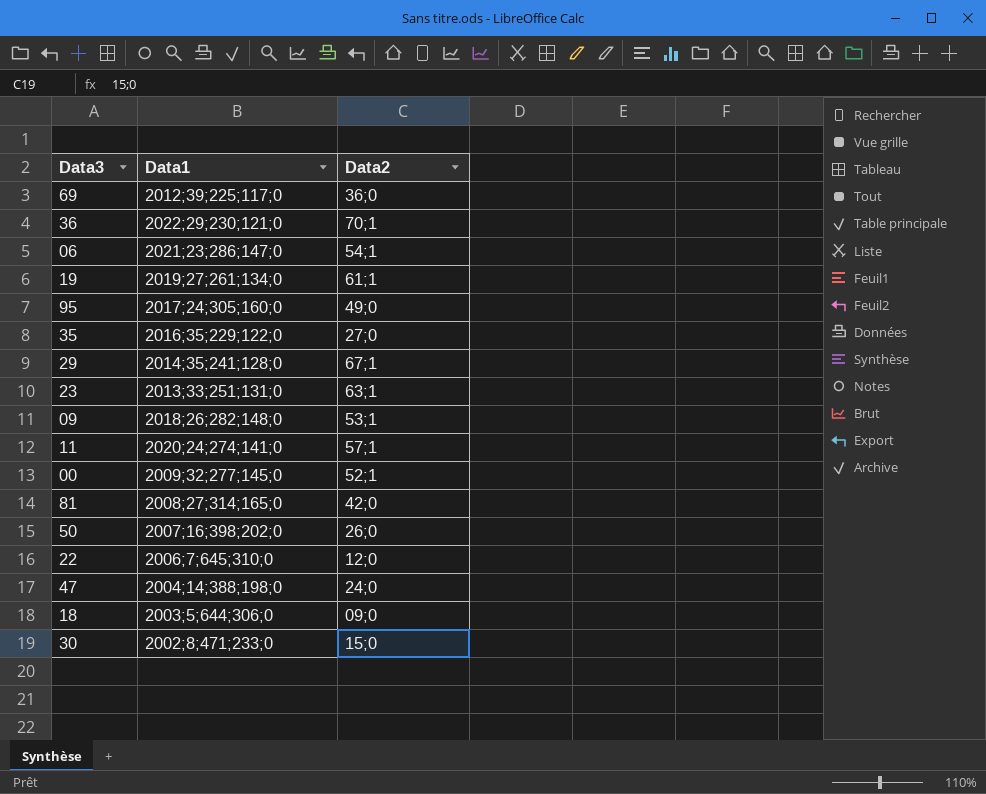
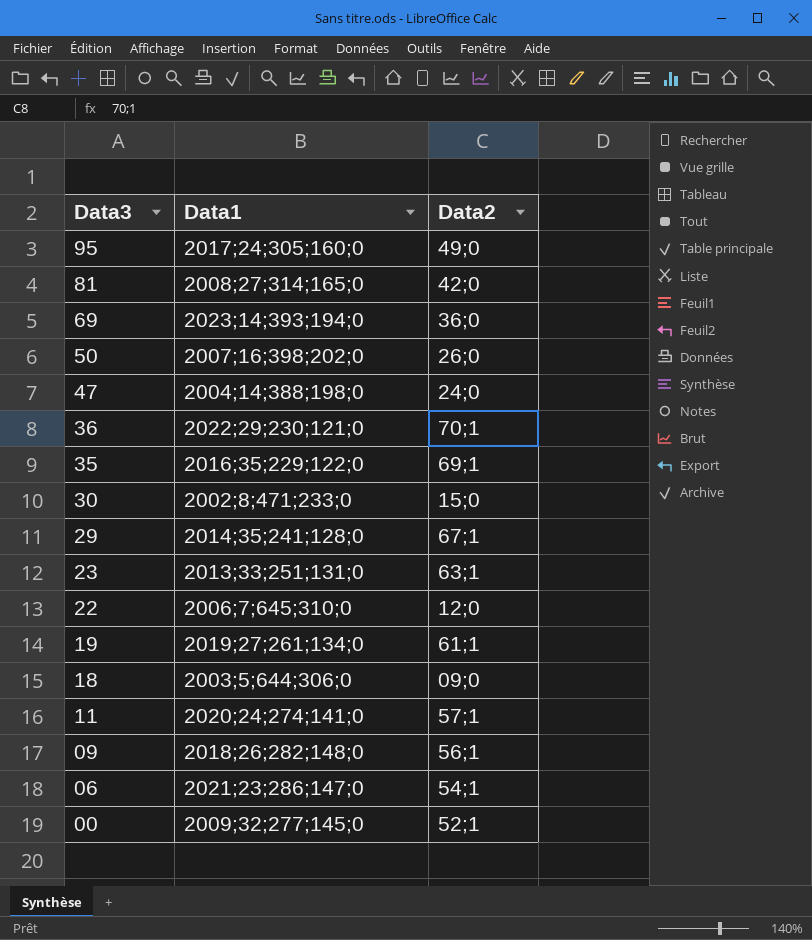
row order: none -> Data3 descending
69 | Data1: 2012;39;225;117;0 -> 2023;14;393;194;0
35 | Data2: 27;0 -> 69;1
09 | Data2: 53;1 -> 56;1

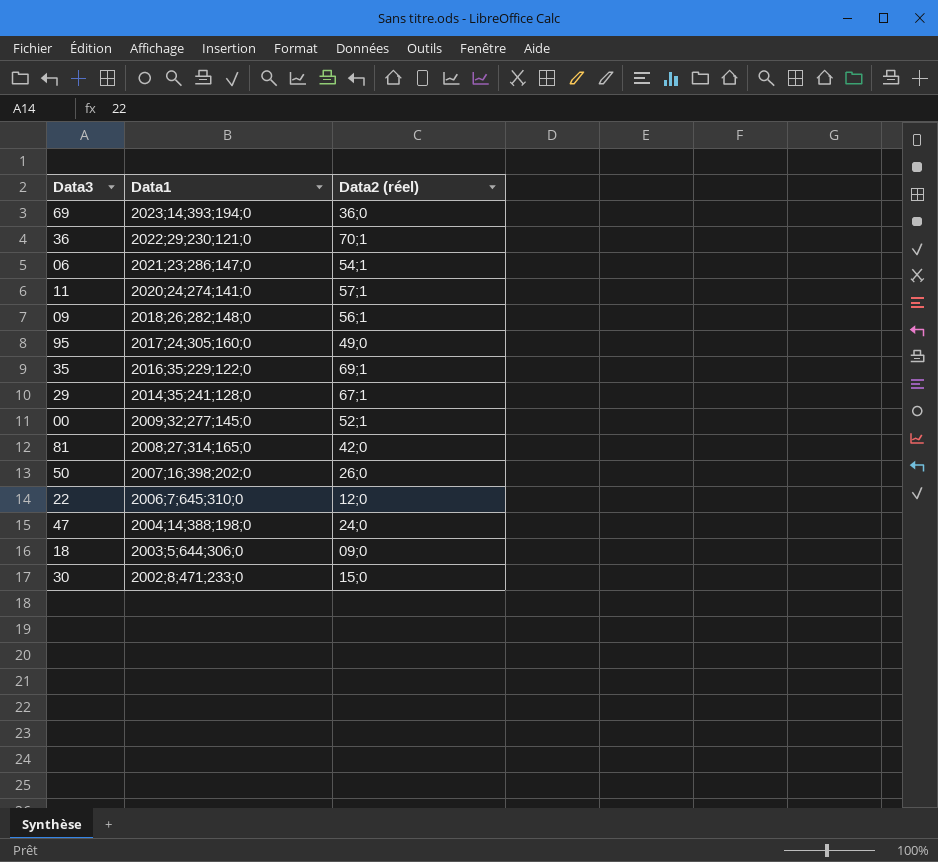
row order: Data3 descending -> Data1 descending
column name: Data2 -> Data2 (réel)
row 23: 2013;33;251;131;0 | 63;1 -> none
row 19: 2019;27;261;134;0 | 61;1 -> none

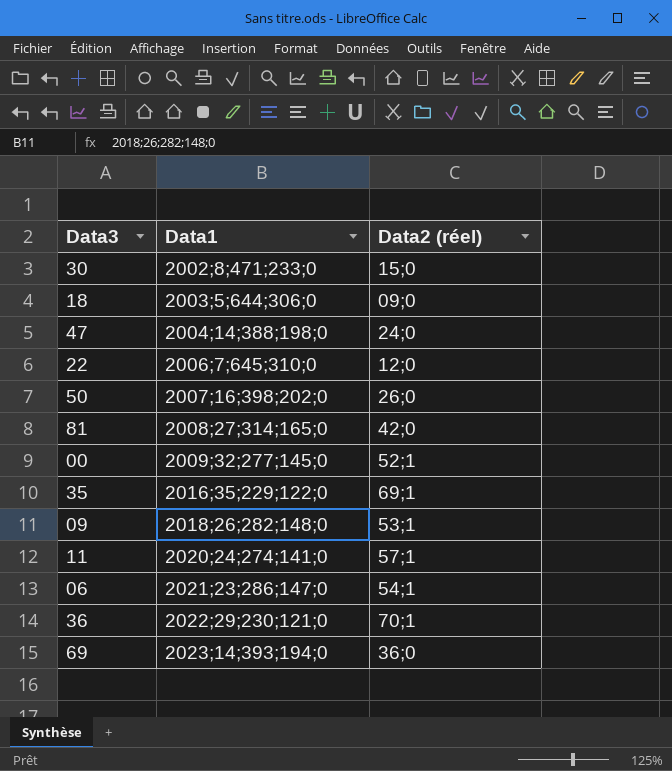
row order: Data1 descending -> Data1 ascending
row 95: 2017;24;305;160;0 | 49;0 -> none
row 29: 2014;35;241;128;0 | 67;1 -> none
09 | Data2 (réel): 56;1 -> 53;1

